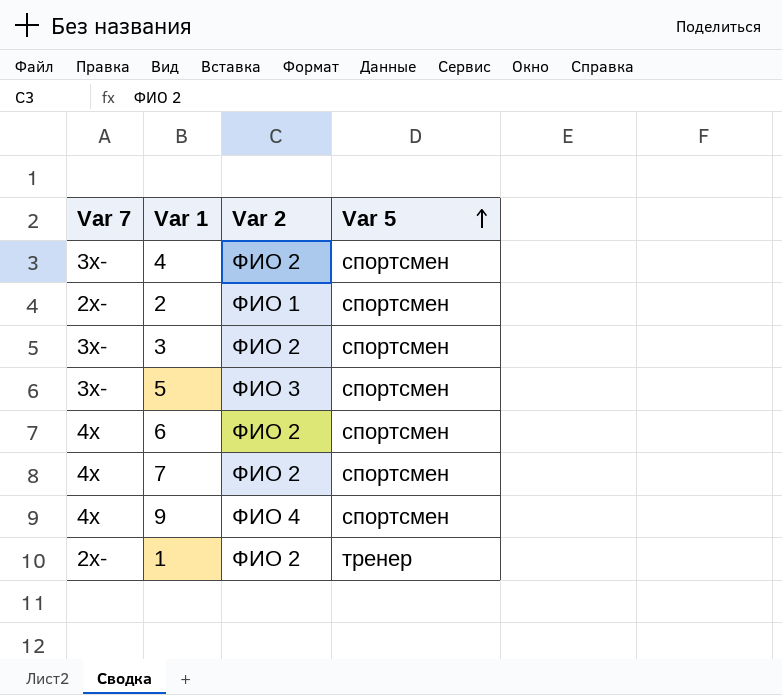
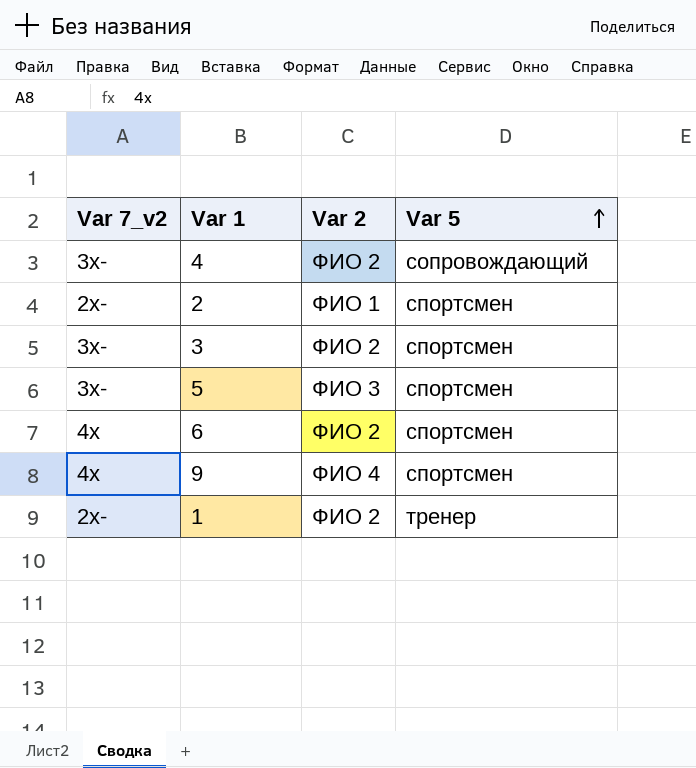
column name: Var 7 -> Var 7_v2
row 7: 4х | ФИО 2 | спортсмен -> none
4 | Var 5: спортсмен -> сопровождающий

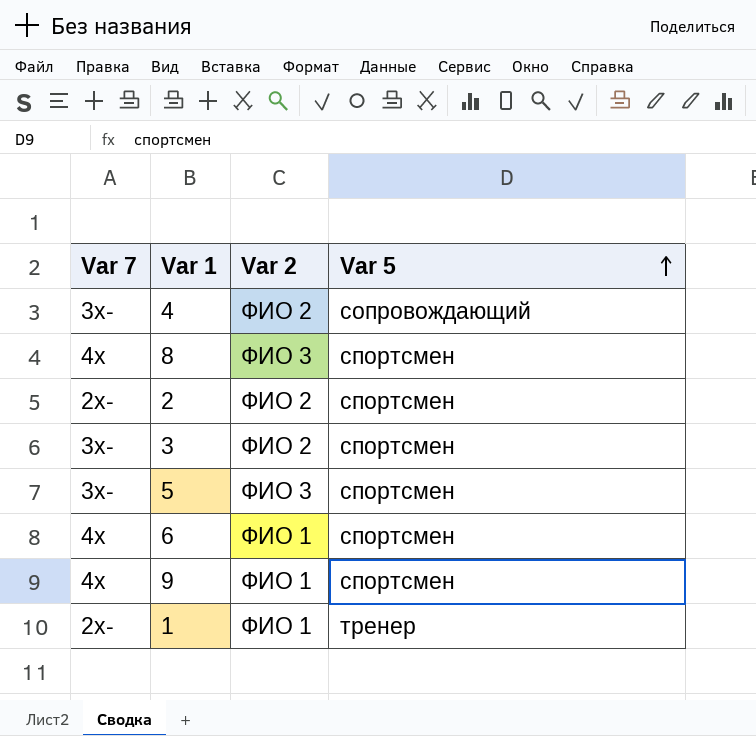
column name: Var 7_v2 -> Var 7
row 8: none -> 4х | ФИО 3 | спортсмен
2 | Var 2: ФИО 1 -> ФИО 2
6 | Var 2: ФИО 2 -> ФИО 1
9 | Var 2: ФИО 4 -> ФИО 1
1 | Var 2: ФИО 2 -> ФИО 1

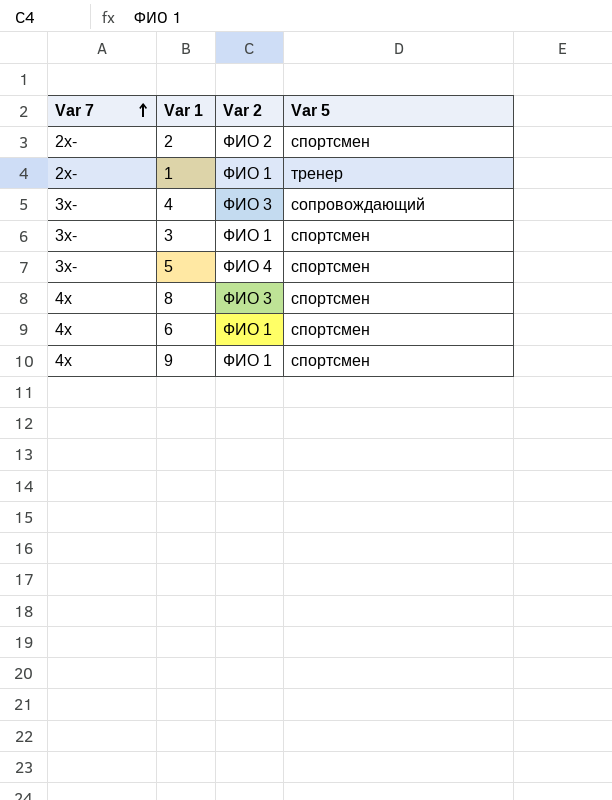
row order: Var 5 ascending -> Var 7 ascending
4 | Var 2: ФИО 2 -> ФИО 3
3 | Var 2: ФИО 2 -> ФИО 1
5 | Var 2: ФИО 3 -> ФИО 4

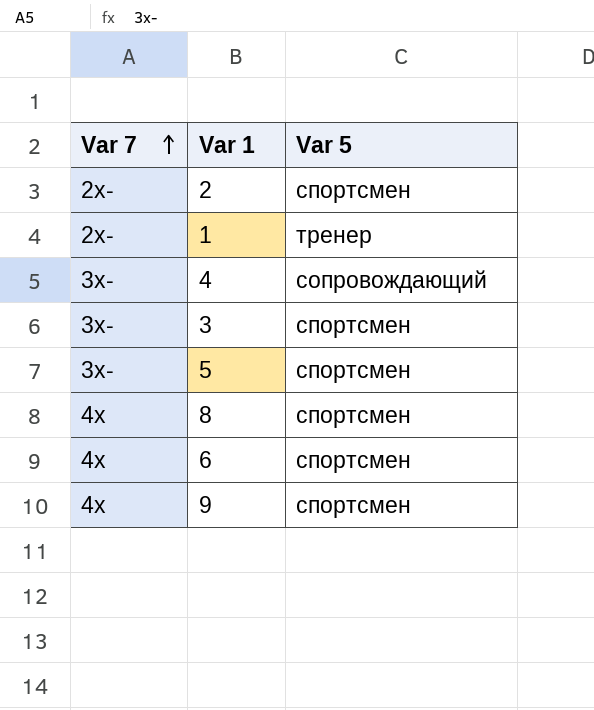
column Var 2 | position: 3 -> none

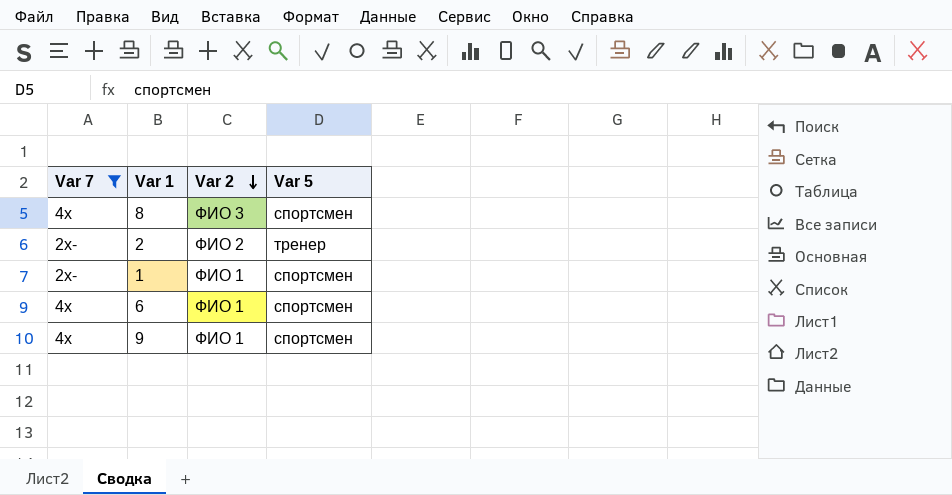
filter: none -> Var 7 != 3х-
row order: Var 7 ascending -> Var 2 descending
column Var 2 | position: none -> 3
2 | Var 5: спортсмен -> тренер
1 | Var 5: тренер -> спортсмен

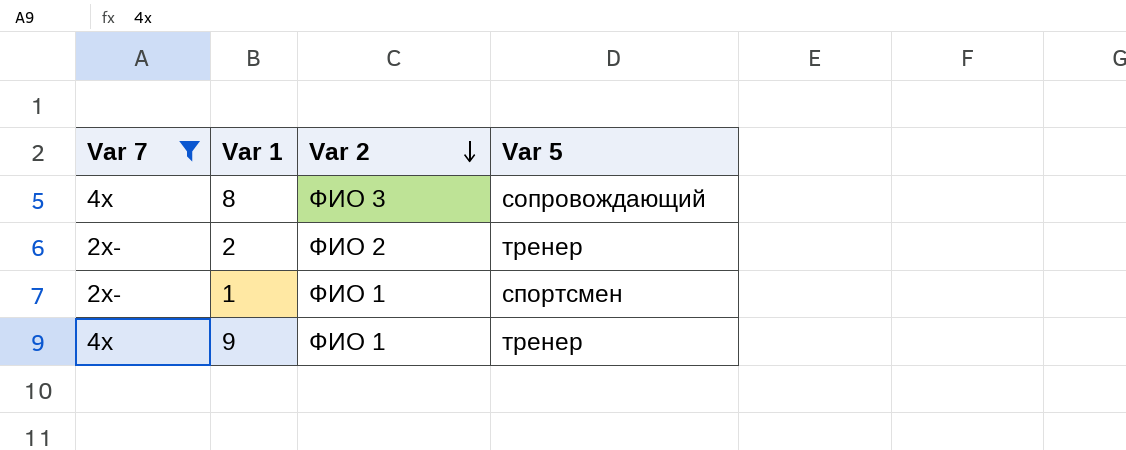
row 6: 4х | ФИО 1 | спортсмен -> none
8 | Var 5: спортсмен -> сопровождающий
9 | Var 5: спортсмен -> тренер

